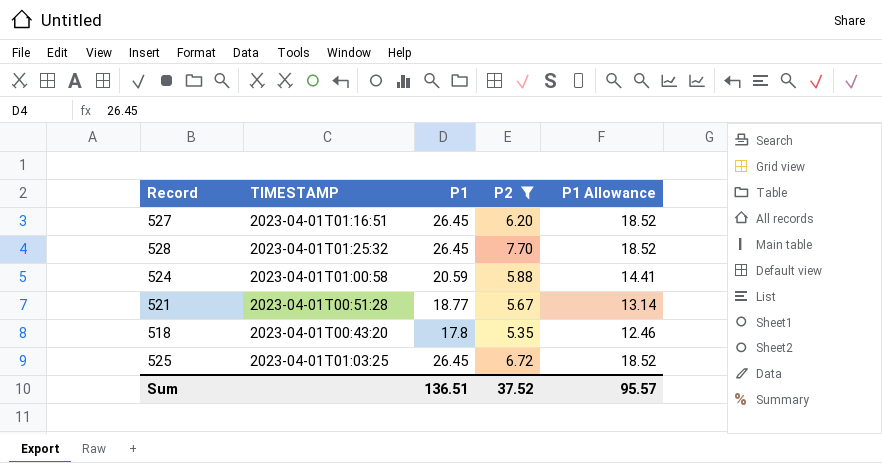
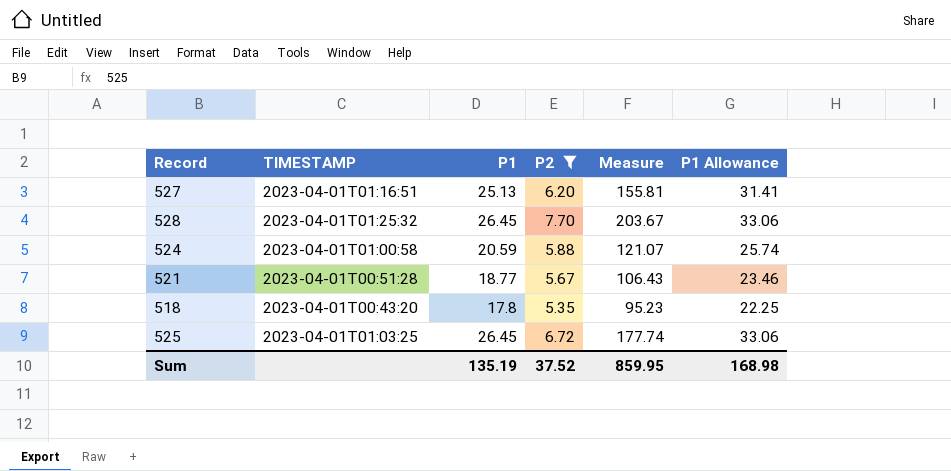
column Measure | formula: none -> [P1] * [P2]
column P1 Allowance | formula: [P1] * 0.7 -> [P1] * 1.25
527 | P1: 26.45 -> 25.13
Sum | P1: 136.51 -> 135.19
Sum | P1 Allowance: 95.57 -> 168.98

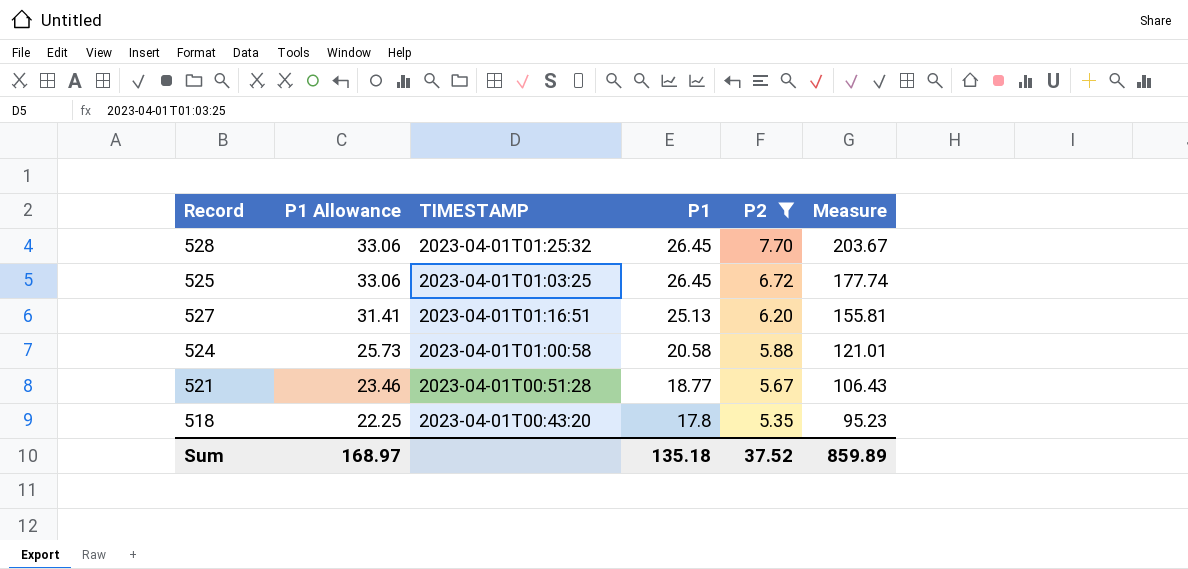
row order: none -> P1 Allowance descending
column P1 Allowance | position: 6 -> 2
524 | P1 Allowance: 25.74 -> 25.73
524 | P1: 20.59 -> 20.58
524 | Measure: 121.07 -> 121.01
Sum | P1 Allowance: 168.98 -> 168.97
Sum | P1: 135.19 -> 135.18
Sum | Measure: 859.95 -> 859.89

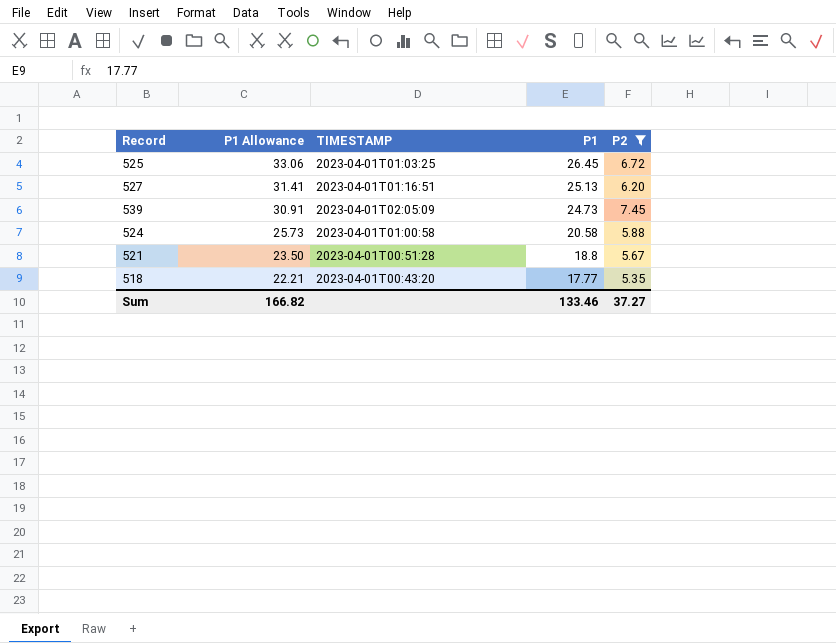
column Measure | formula: [P1] * [P2] -> none
row 528: 33.06 | 2023-04-01T01:25:32 | 26.45 | 7.70 | 203.67 -> none
row 539: none -> 30.91 | 2023-04-01T02:05:09 | 24.73 | 7.45
521 | P1 Allowance: 23.46 -> 23.50
521 | P1: 18.77 -> 18.8
518 | P1 Allowance: 22.25 -> 22.21
518 | P1: 17.8 -> 17.77
Sum | P1 Allowance: 168.97 -> 166.82
Sum | P1: 135.18 -> 133.46
Sum | P2: 37.52 -> 37.27

